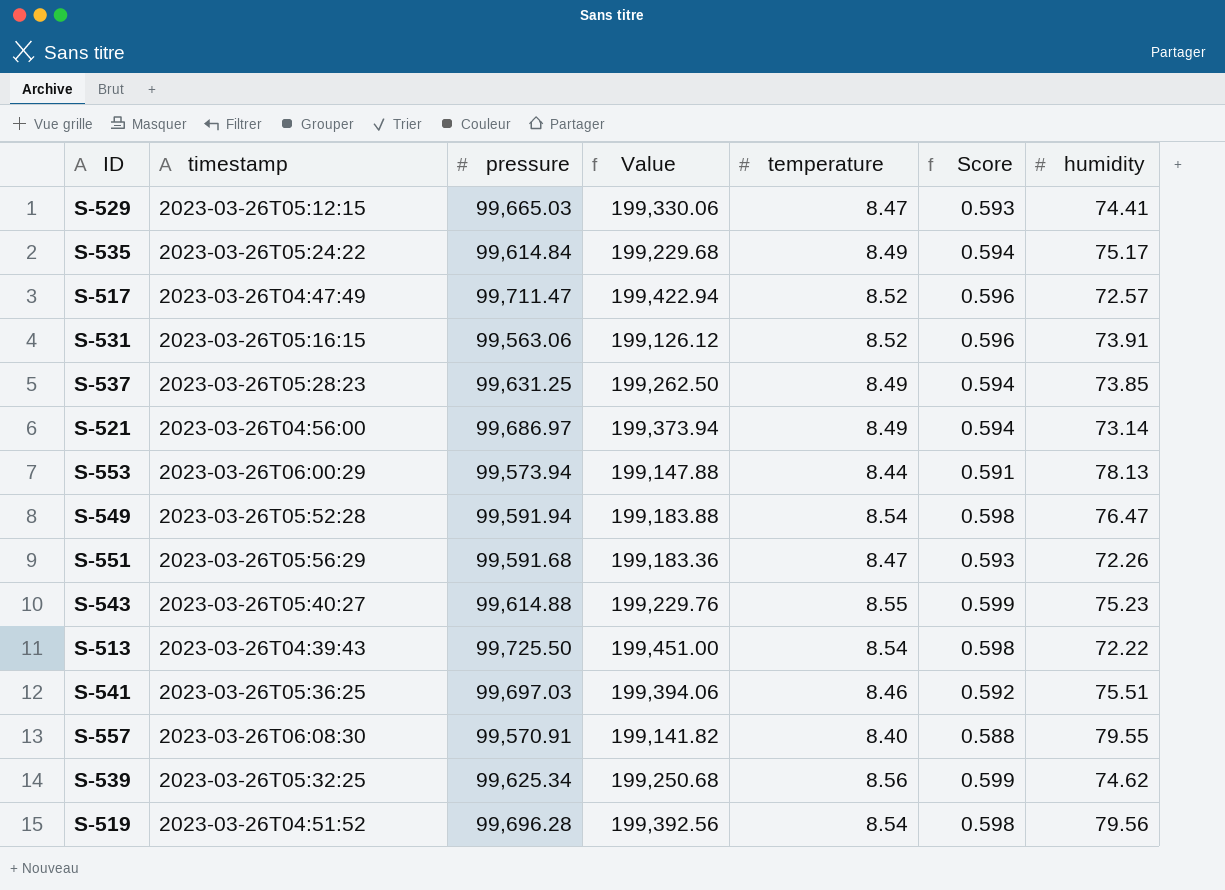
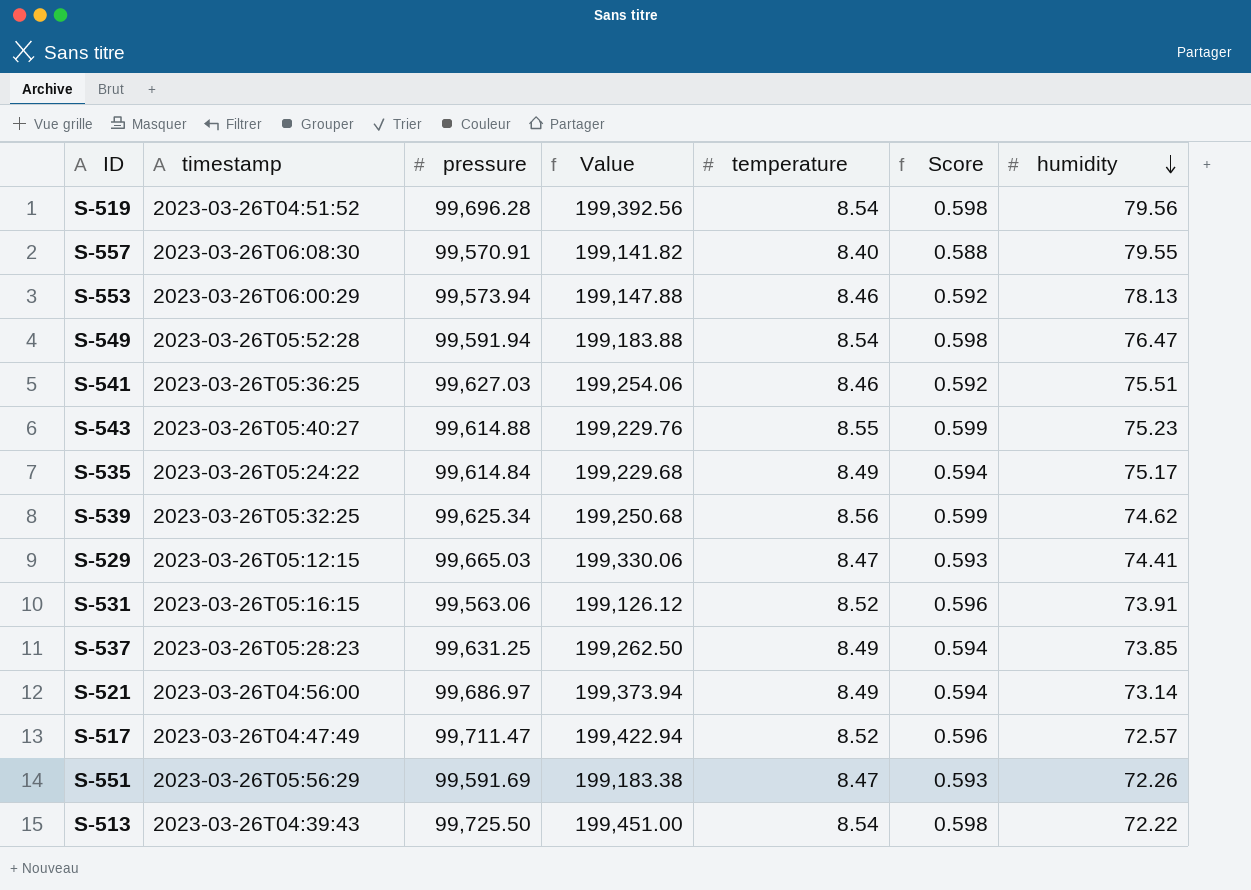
row order: none -> humidity descending
S-553 | temperature: 8.44 -> 8.46
S-553 | Score: 0.591 -> 0.592
S-541 | pressure: 99,697.03 -> 99,627.03
S-541 | Value: 199,394.06 -> 199,254.06
S-551 | pressure: 99,591.68 -> 99,591.69
S-551 | Value: 199,183.36 -> 199,183.38

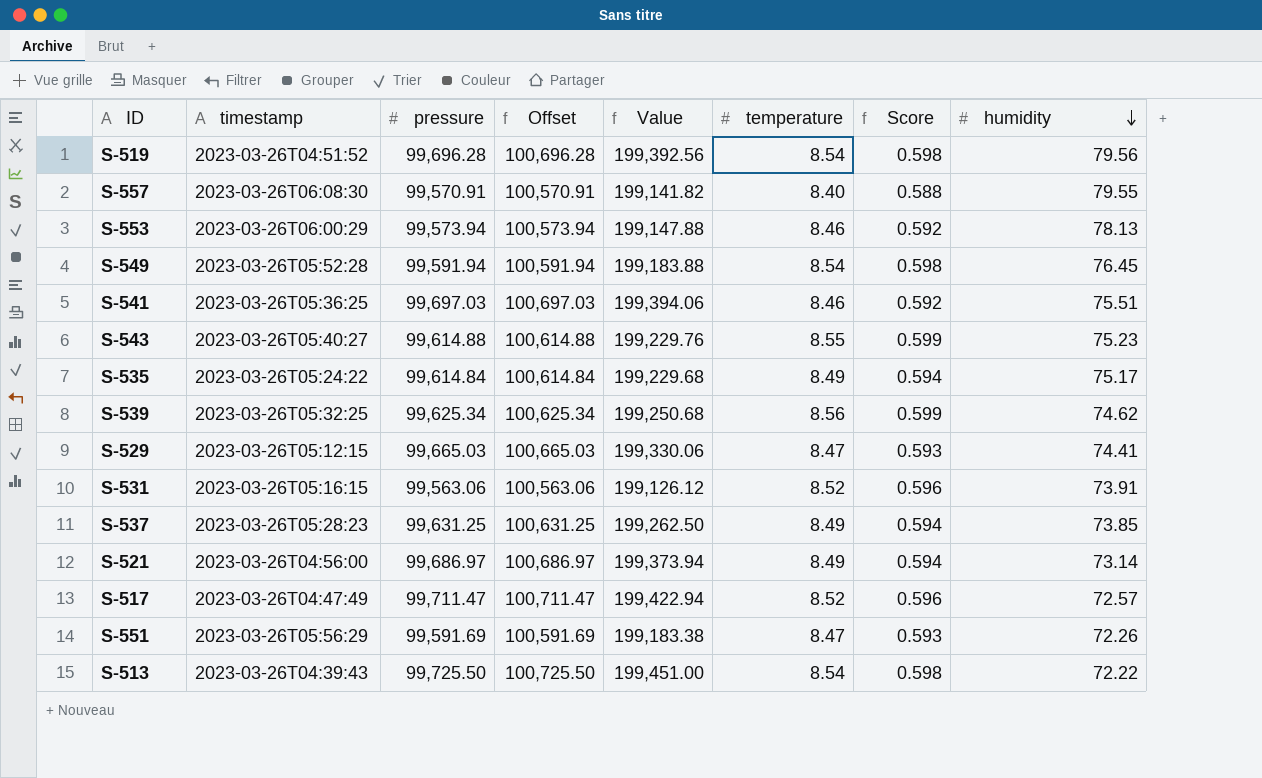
column Offset | formula: none -> [pressure] + 1000
S-549 | humidity: 76.47 -> 76.45
S-541 | pressure: 99,627.03 -> 99,697.03
S-541 | Value: 199,254.06 -> 199,394.06

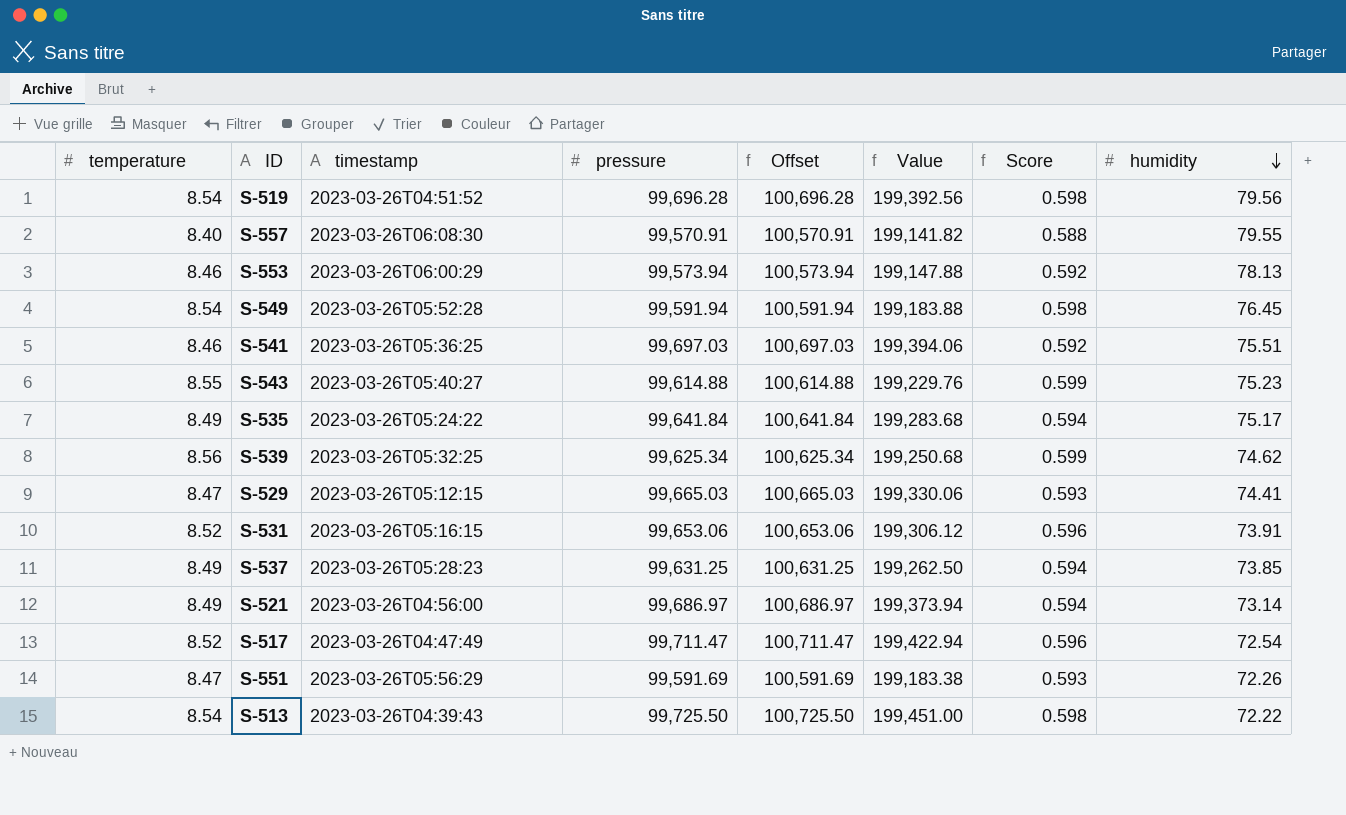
column temperature | position: 6 -> 1
S-535 | pressure: 99,614.84 -> 99,641.84
S-535 | Offset: 100,614.84 -> 100,641.84
S-535 | Value: 199,229.68 -> 199,283.68
S-531 | pressure: 99,563.06 -> 99,653.06
S-531 | Offset: 100,563.06 -> 100,653.06
S-531 | Value: 199,126.12 -> 199,306.12
S-517 | humidity: 72.57 -> 72.54

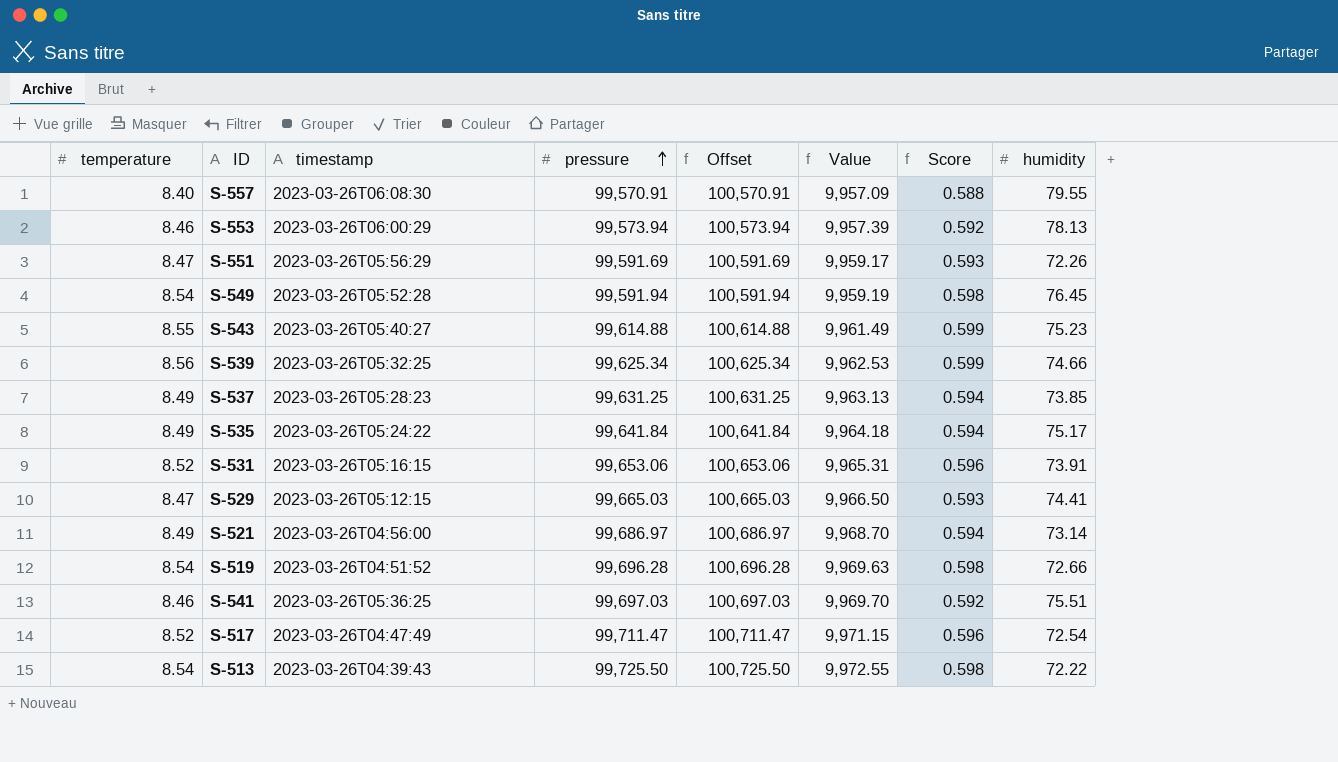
row order: humidity descending -> pressure ascending
column Value | formula: [pressure] * 2 -> [pressure] * 0.1
S-539 | humidity: 74.62 -> 74.66
S-519 | humidity: 79.56 -> 72.66

